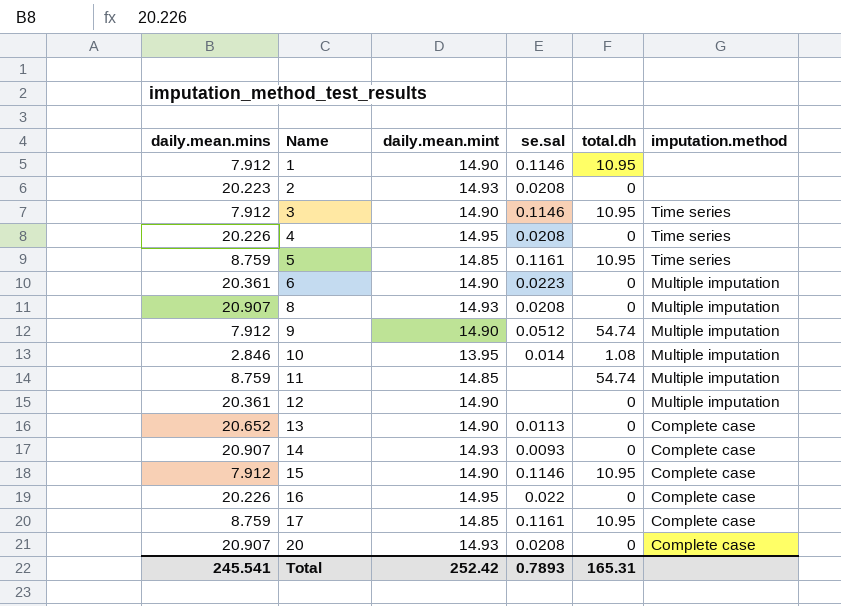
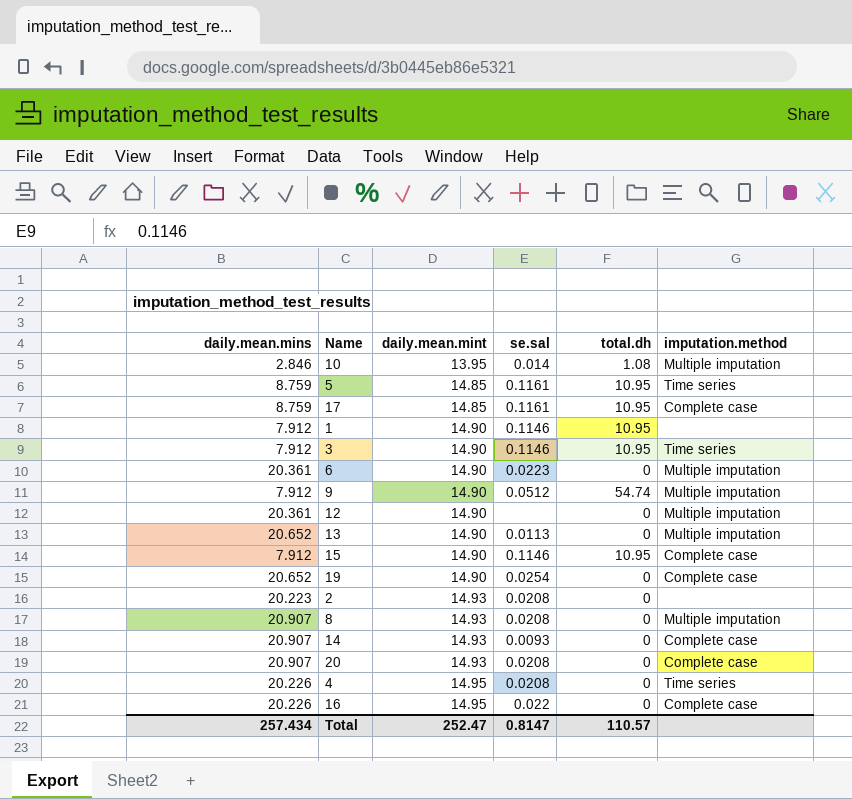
row order: Name ascending -> daily.mean.mint ascending
row 11: 8.759 | 14.85 | none | 54.74 | Multiple imputation -> none
13 | imputation.method: Complete case -> Multiple imputation
row 19: none -> 20.652 | 14.90 | 0.0254 | 0 | Complete case
Total | daily.mean.mins: 245.541 -> 257.434
Total | daily.mean.mint: 252.42 -> 252.47
Total | se.sal: 0.7893 -> 0.8147
Total | total.dh: 165.31 -> 110.57

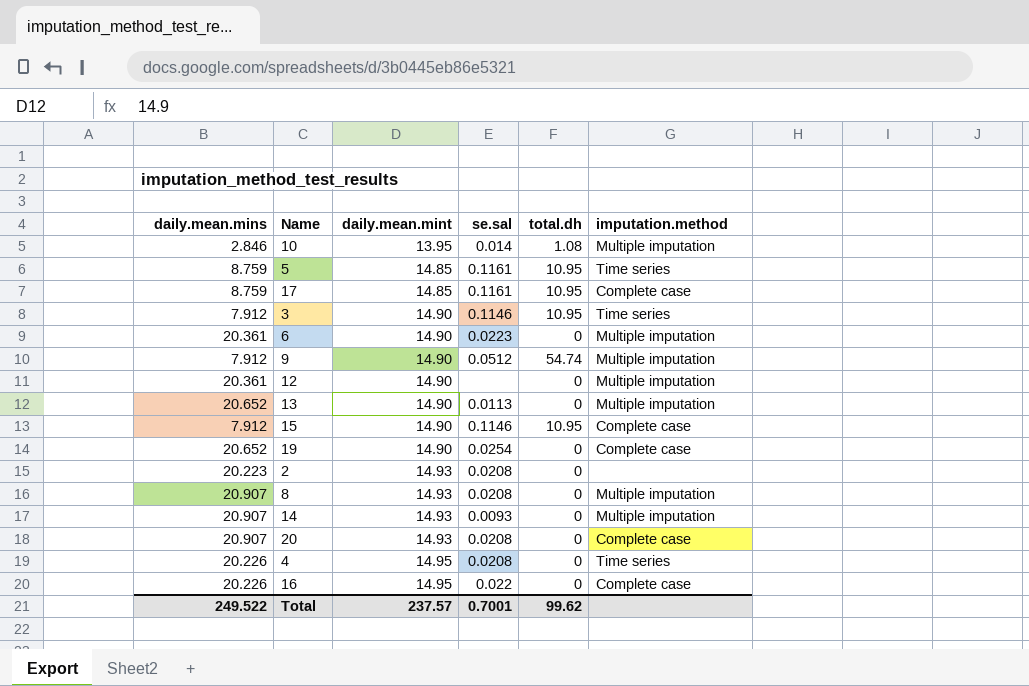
row 1: 7.912 | 14.90 | 0.1146 | 10.95 | none -> none
14 | imputation.method: Complete case -> Multiple imputation
Total | daily.mean.mins: 257.434 -> 249.522
Total | daily.mean.mint: 252.47 -> 237.57
Total | se.sal: 0.8147 -> 0.7001
Total | total.dh: 110.57 -> 99.62

